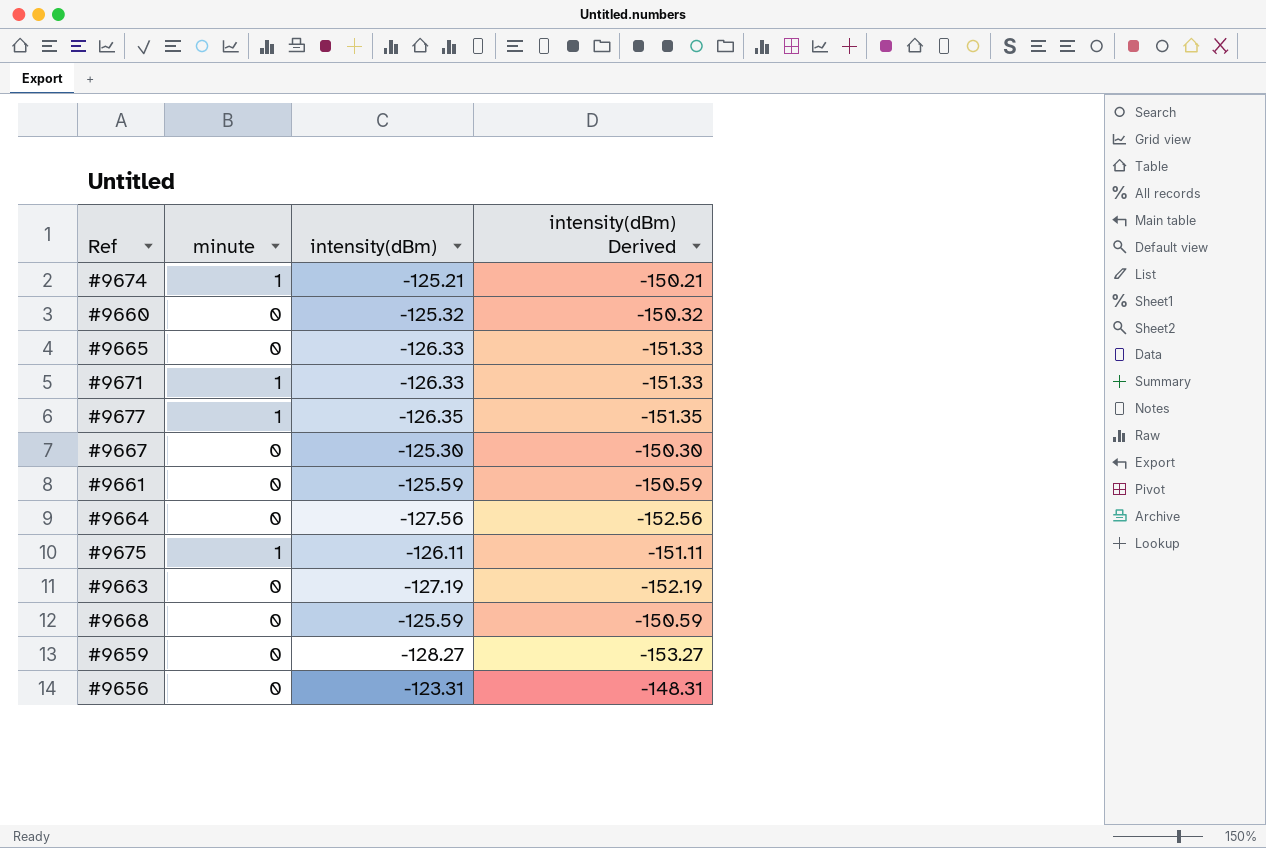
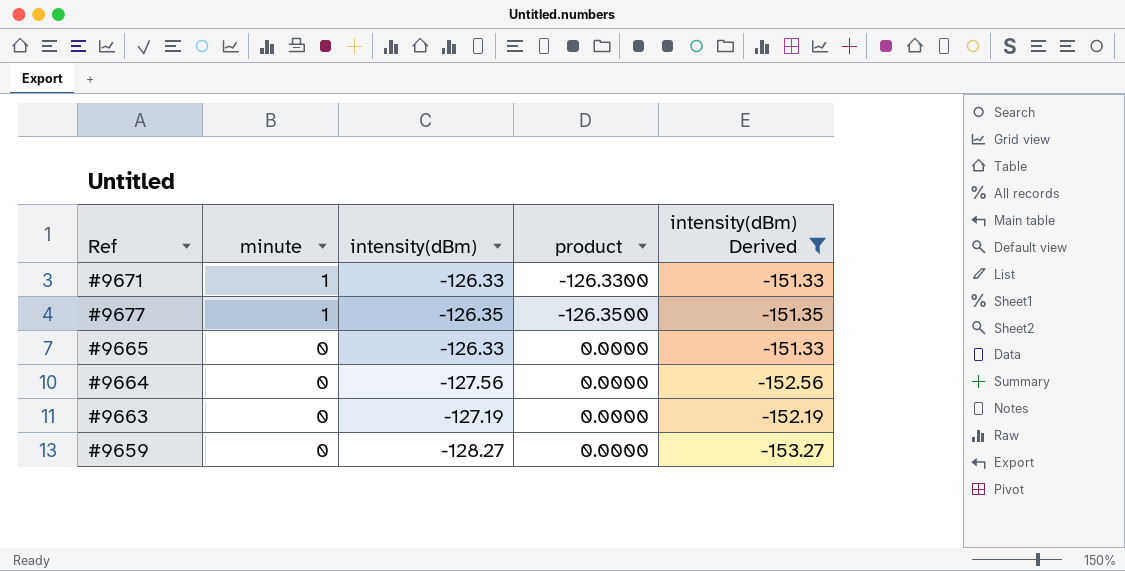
filter: none -> intensity(dBm) Derived <= -151.33
row order: none -> minute descending
column product | formula: none -> [minute] * [intensity(dBm)]

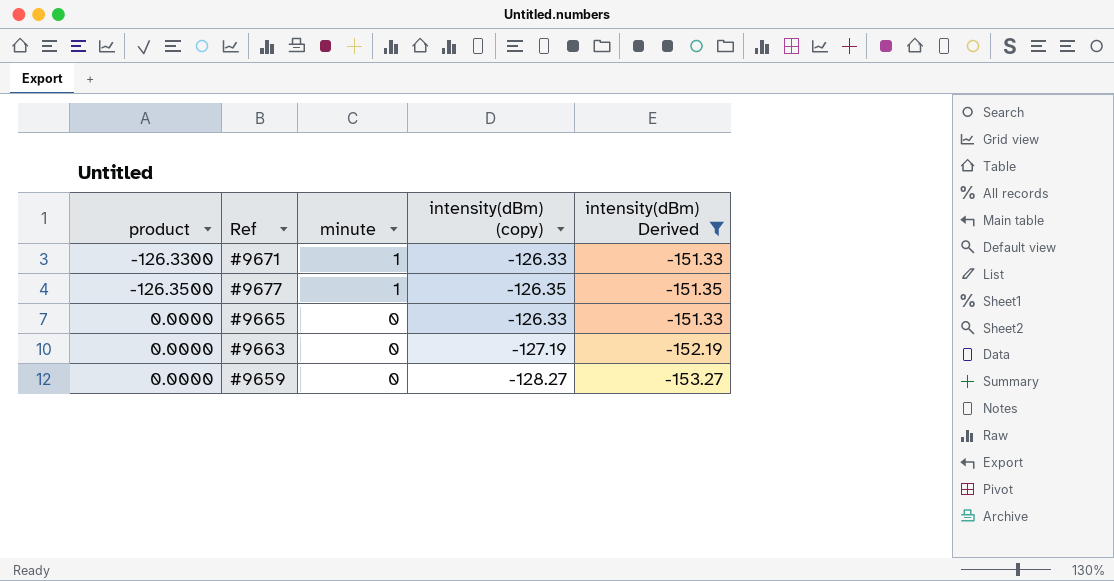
column product | position: 4 -> 1
column name: intensity(dBm) -> intensity(dBm) (copy)
row #9664: 0 | -127.56 | 0.0000 | -152.56 -> none

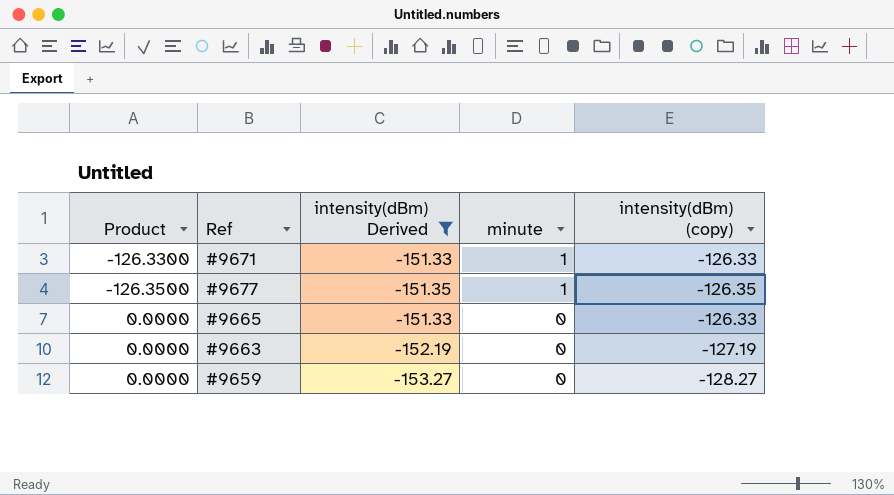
column name: product -> Product
column intensity(dBm) Derived | position: 5 -> 3

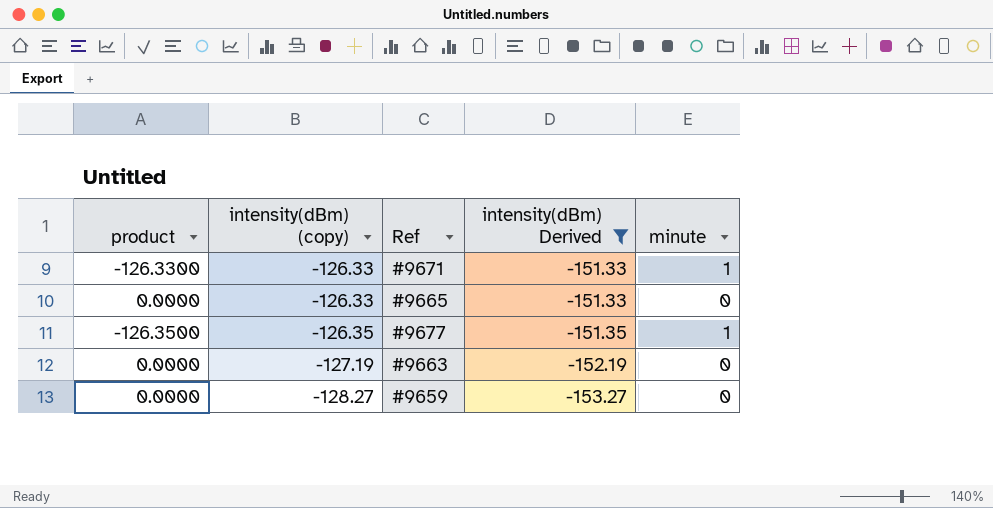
row order: minute descending -> intensity(dBm) (copy) descending
column name: Product -> product
column intensity(dBm) (copy) | position: 5 -> 2

